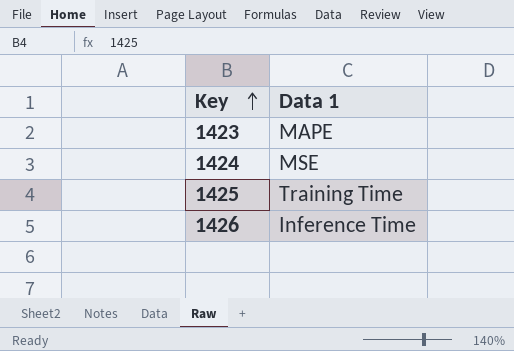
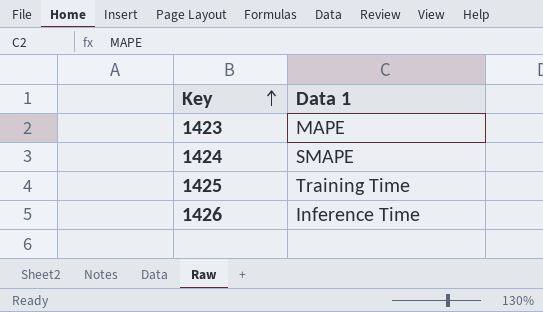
1424 | Data 1: MSE -> SMAPE

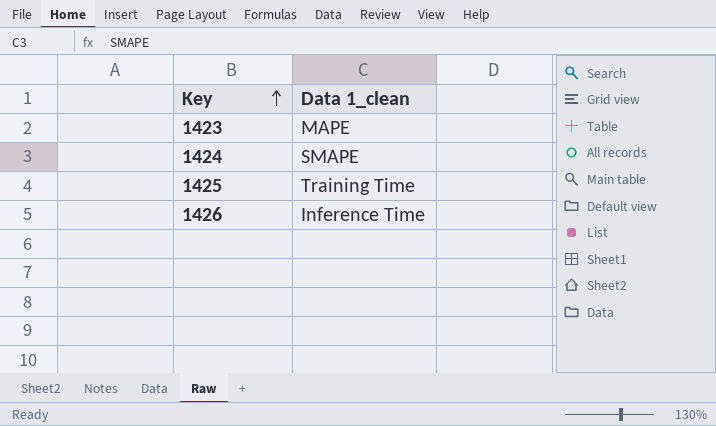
column name: Data 1 -> Data 1_clean

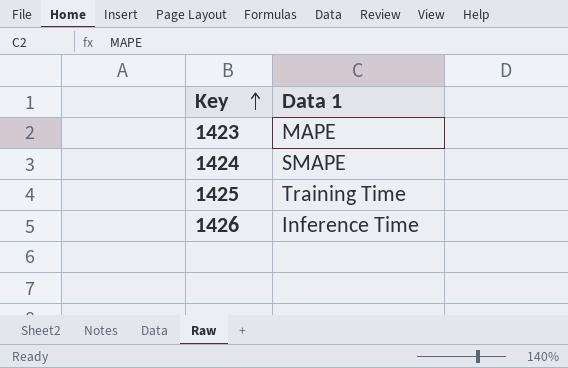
column name: Data 1_clean -> Data 1

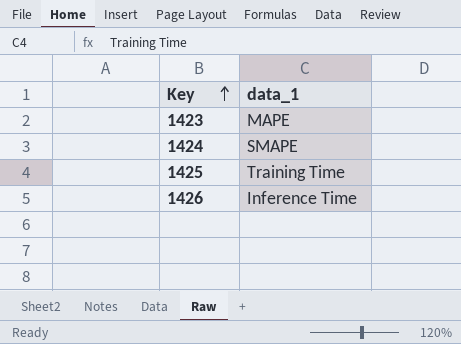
column name: Data 1 -> data_1

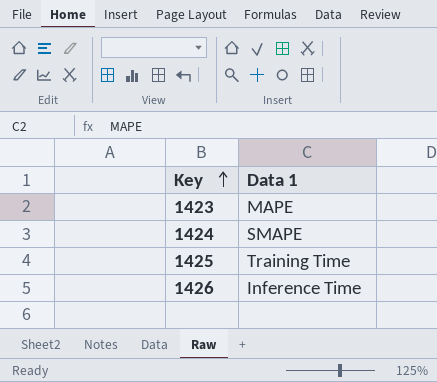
column name: data_1 -> Data 1

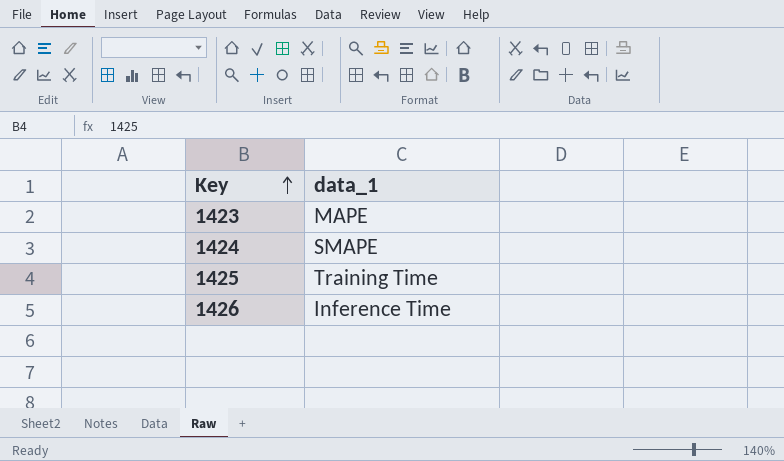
column name: Data 1 -> data_1

